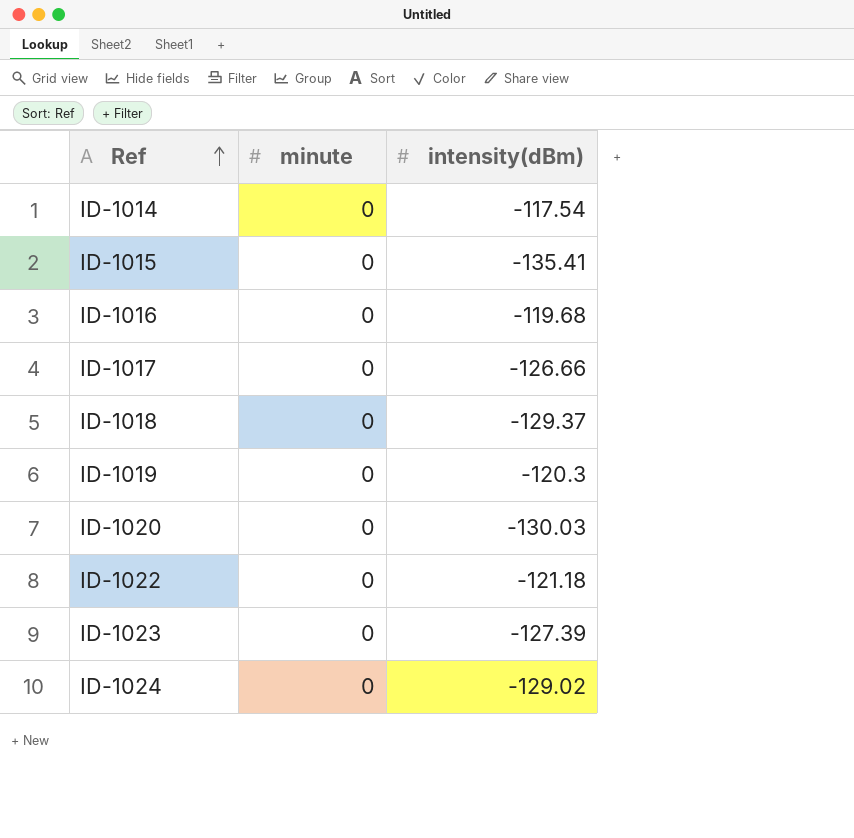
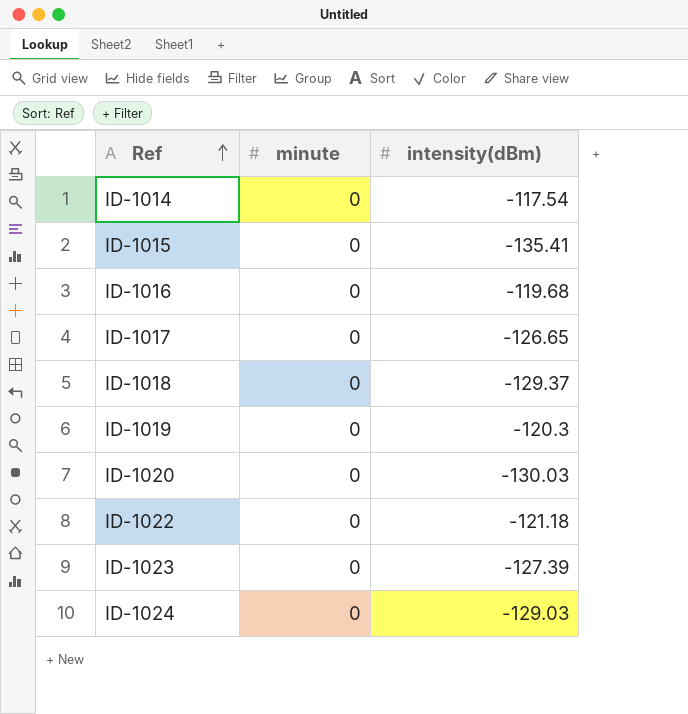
ID-1017 | intensity(dBm): -126.66 -> -126.65
ID-1024 | intensity(dBm): -129.02 -> -129.03

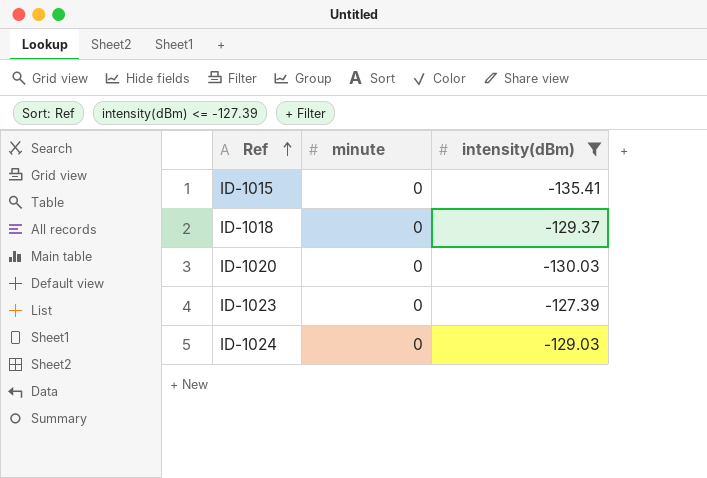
filter: none -> intensity(dBm) <= -127.39

